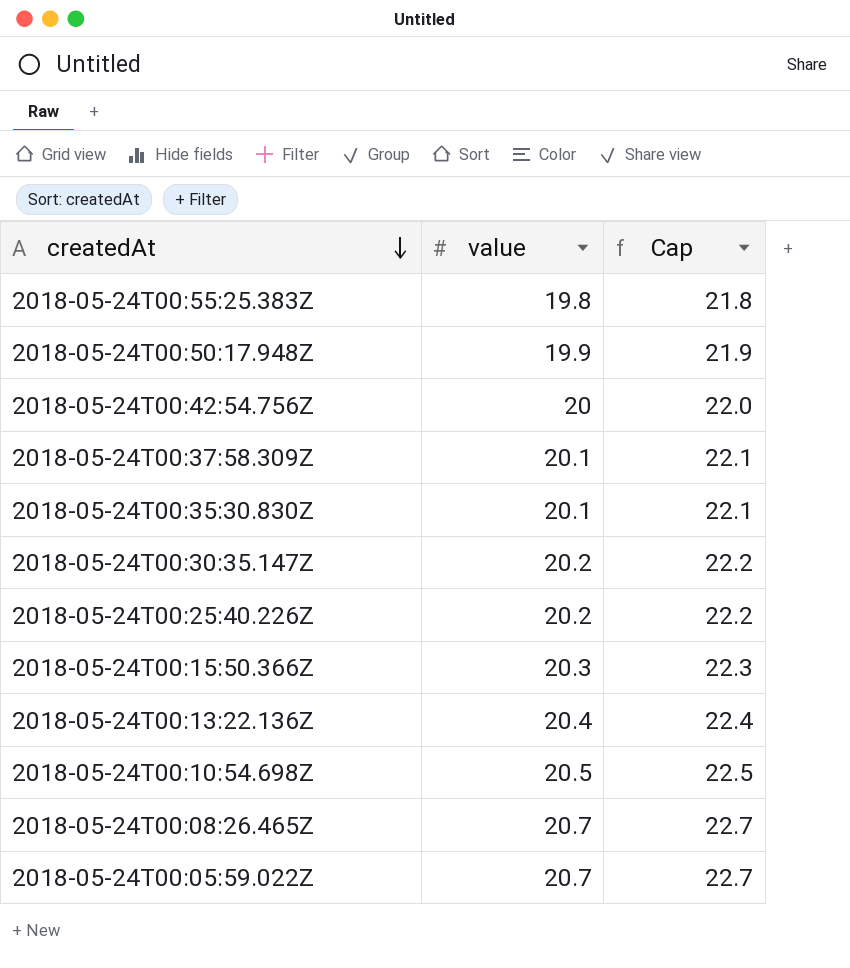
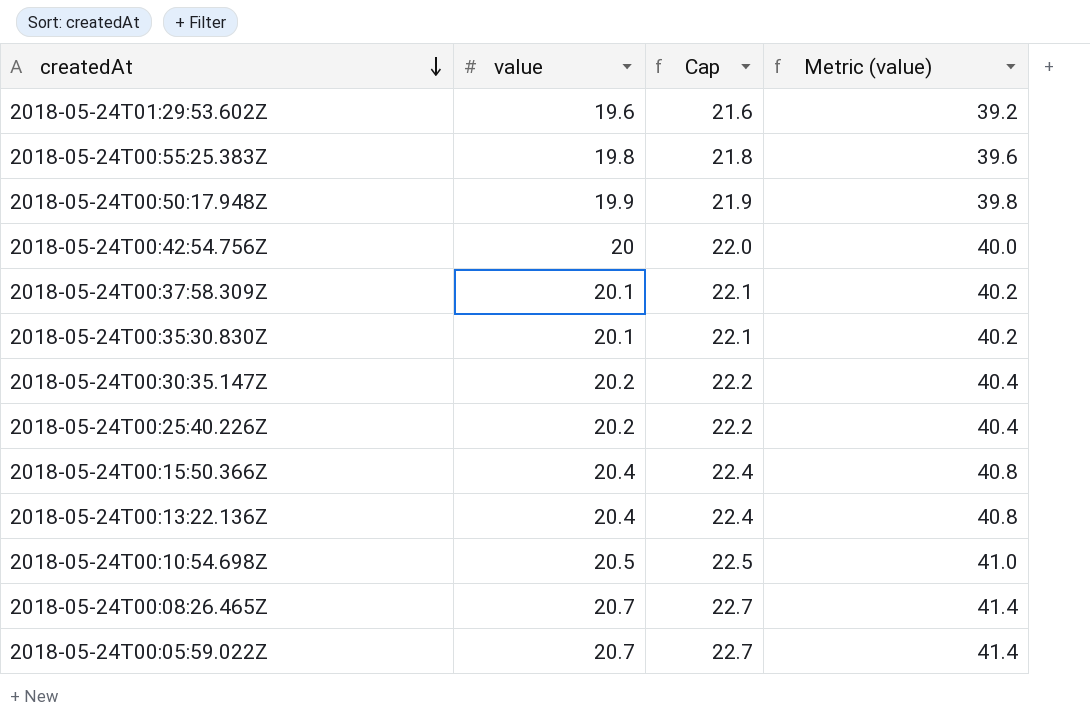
column Metric (value) | formula: none -> [value] * 2
row 2018-05-24T01:29:53.602Z: none -> 19.6 | 21.6 | 39.2
2018-05-24T00:15:50.366Z | value: 20.3 -> 20.4
2018-05-24T00:15:50.366Z | Cap: 22.3 -> 22.4

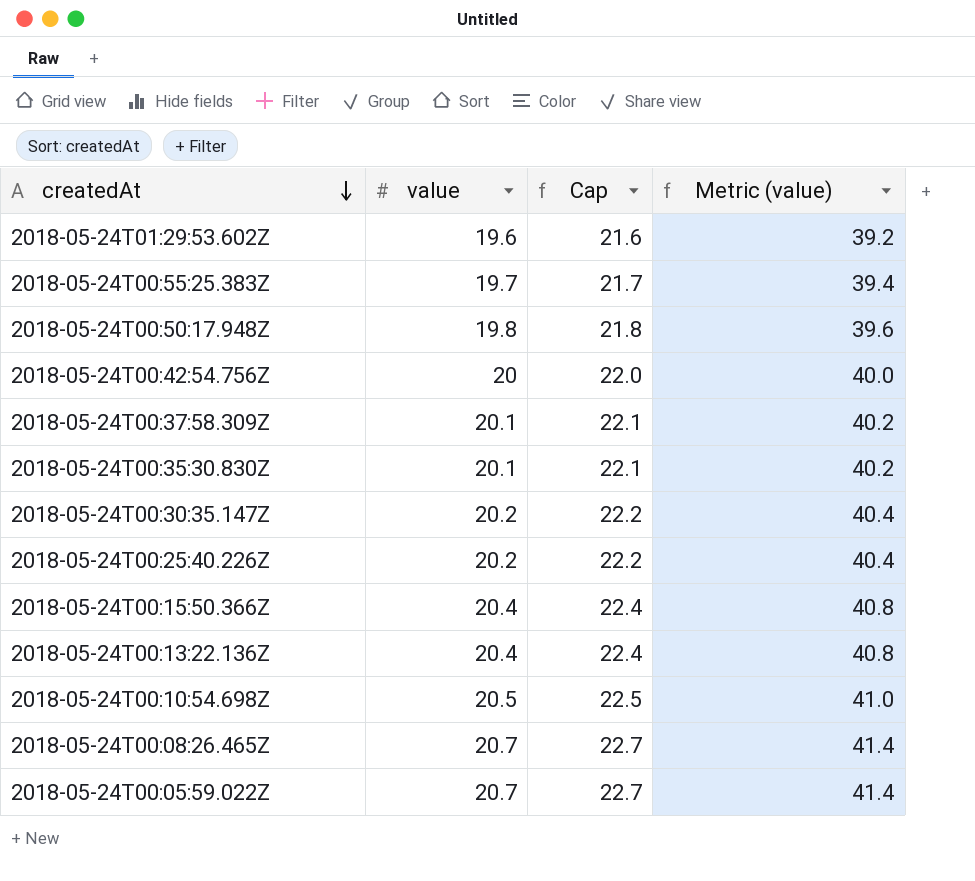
2018-05-24T00:55:25.383Z | value: 19.8 -> 19.7
2018-05-24T00:55:25.383Z | Cap: 21.8 -> 21.7
2018-05-24T00:55:25.383Z | Metric (value): 39.6 -> 39.4
2018-05-24T00:50:17.948Z | value: 19.9 -> 19.8
2018-05-24T00:50:17.948Z | Cap: 21.9 -> 21.8
2018-05-24T00:50:17.948Z | Metric (value): 39.8 -> 39.6

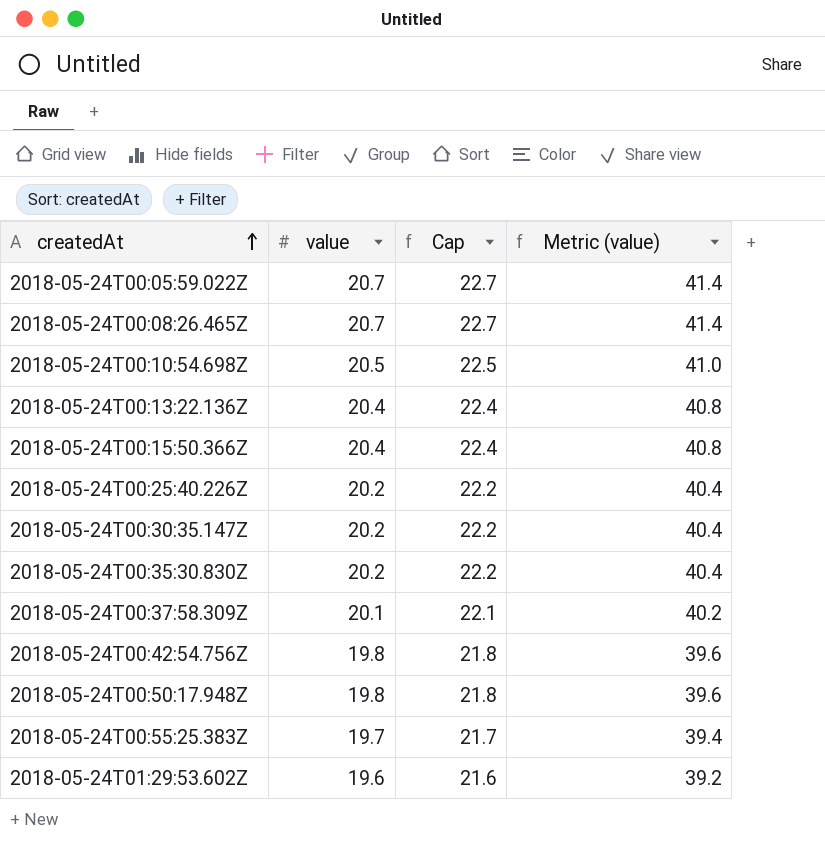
row order: createdAt descending -> createdAt ascending
2018-05-24T00:35:30.830Z | value: 20.1 -> 20.2
2018-05-24T00:35:30.830Z | Cap: 22.1 -> 22.2
2018-05-24T00:35:30.830Z | Metric (value): 40.2 -> 40.4
2018-05-24T00:42:54.756Z | value: 20 -> 19.8
2018-05-24T00:42:54.756Z | Cap: 22.0 -> 21.8
2018-05-24T00:42:54.756Z | Metric (value): 40.0 -> 39.6

